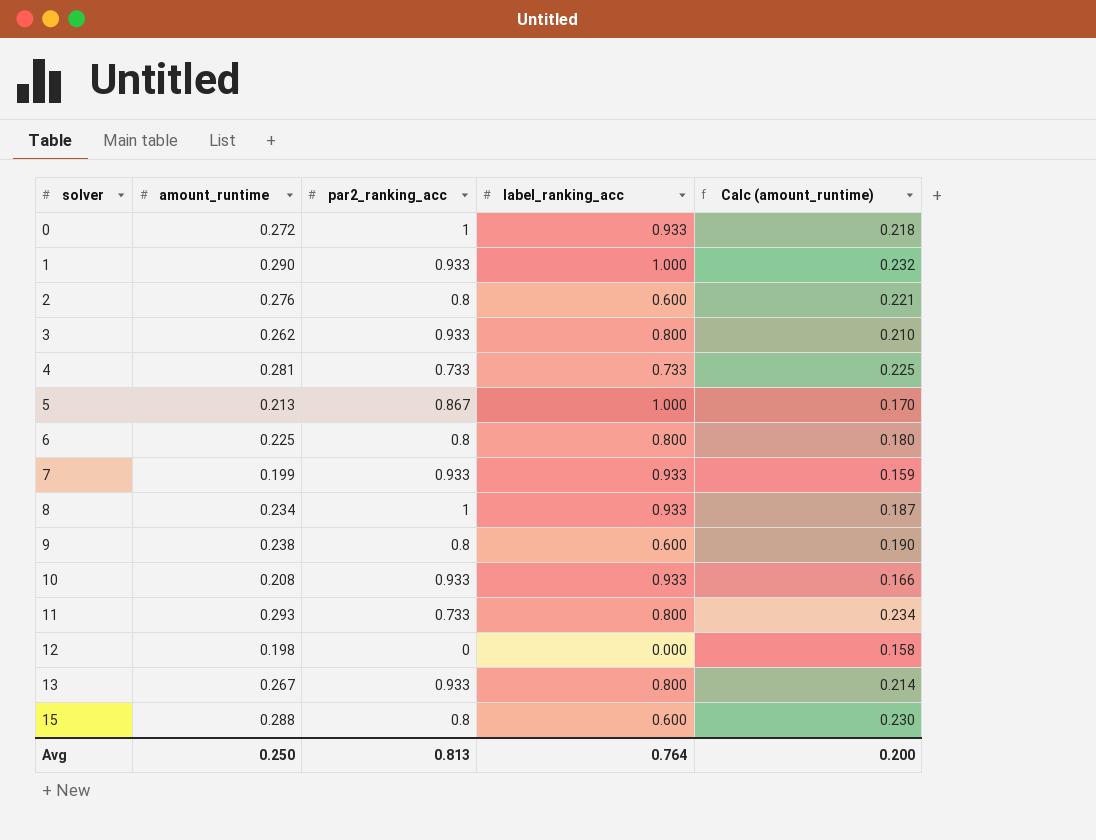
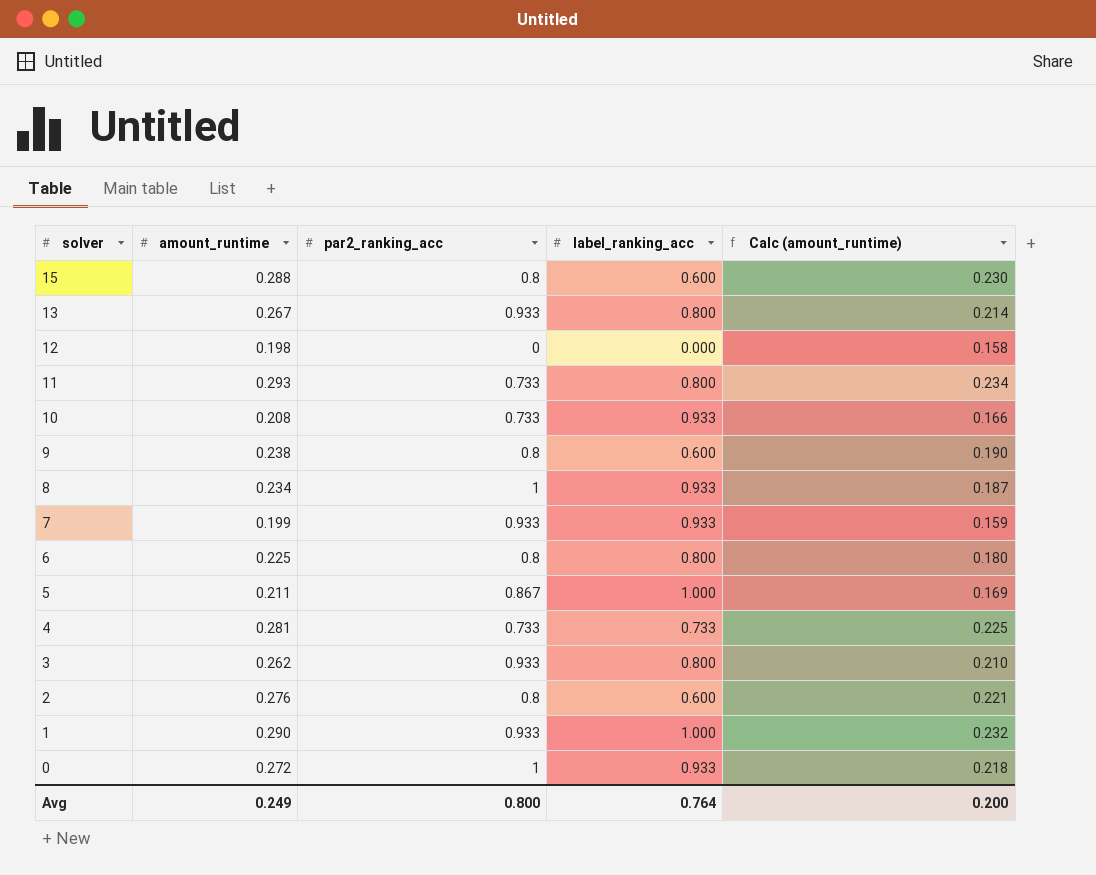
row order: solver ascending -> solver descending
10 | par2_ranking_acc: 0.933 -> 0.733
5 | amount_runtime: 0.213 -> 0.211
5 | Calc (amount_runtime): 0.170 -> 0.169
Avg | amount_runtime: 0.250 -> 0.249
Avg | par2_ranking_acc: 0.813 -> 0.800

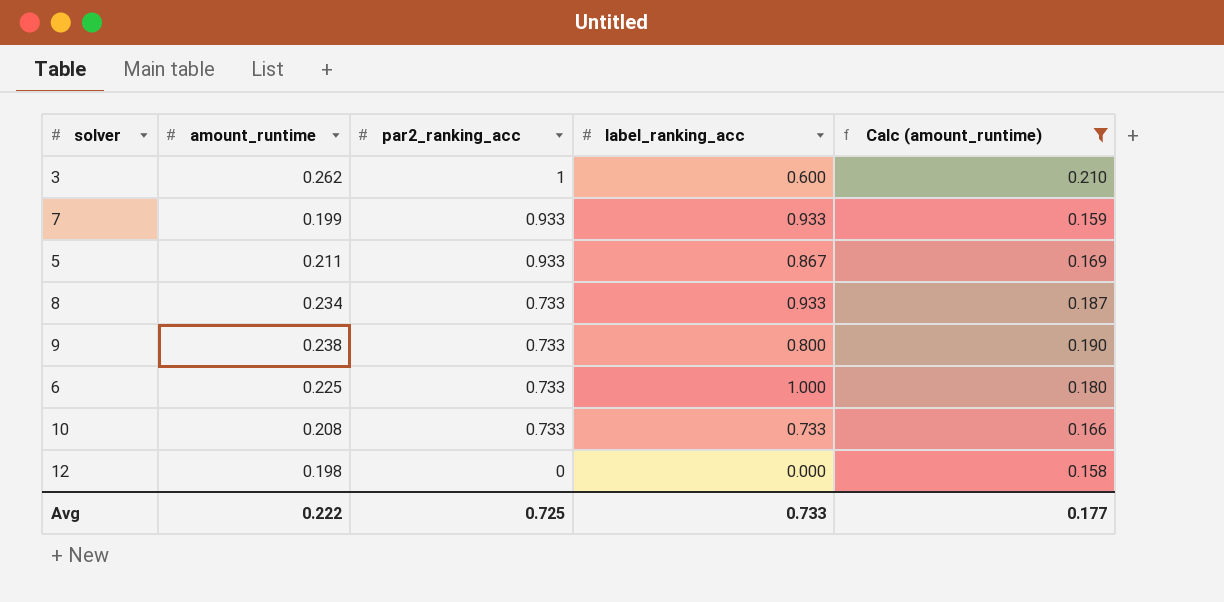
filter: none -> Calc (amount_runtime) <= 0.210
row order: solver descending -> par2_ranking_acc descending
3 | par2_ranking_acc: 0.933 -> 1
3 | label_ranking_acc: 0.800 -> 0.600
5 | par2_ranking_acc: 0.867 -> 0.933
5 | label_ranking_acc: 1.000 -> 0.867
8 | par2_ranking_acc: 1 -> 0.733
9 | par2_ranking_acc: 0.8 -> 0.733
9 | label_ranking_acc: 0.600 -> 0.800
6 | par2_ranking_acc: 0.8 -> 0.733
6 | label_ranking_acc: 0.800 -> 1.000
10 | label_ranking_acc: 0.933 -> 0.733
Avg | amount_runtime: 0.249 -> 0.222
Avg | par2_ranking_acc: 0.800 -> 0.725
Avg | label_ranking_acc: 0.764 -> 0.733
Avg | Calc (amount_runtime): 0.200 -> 0.177

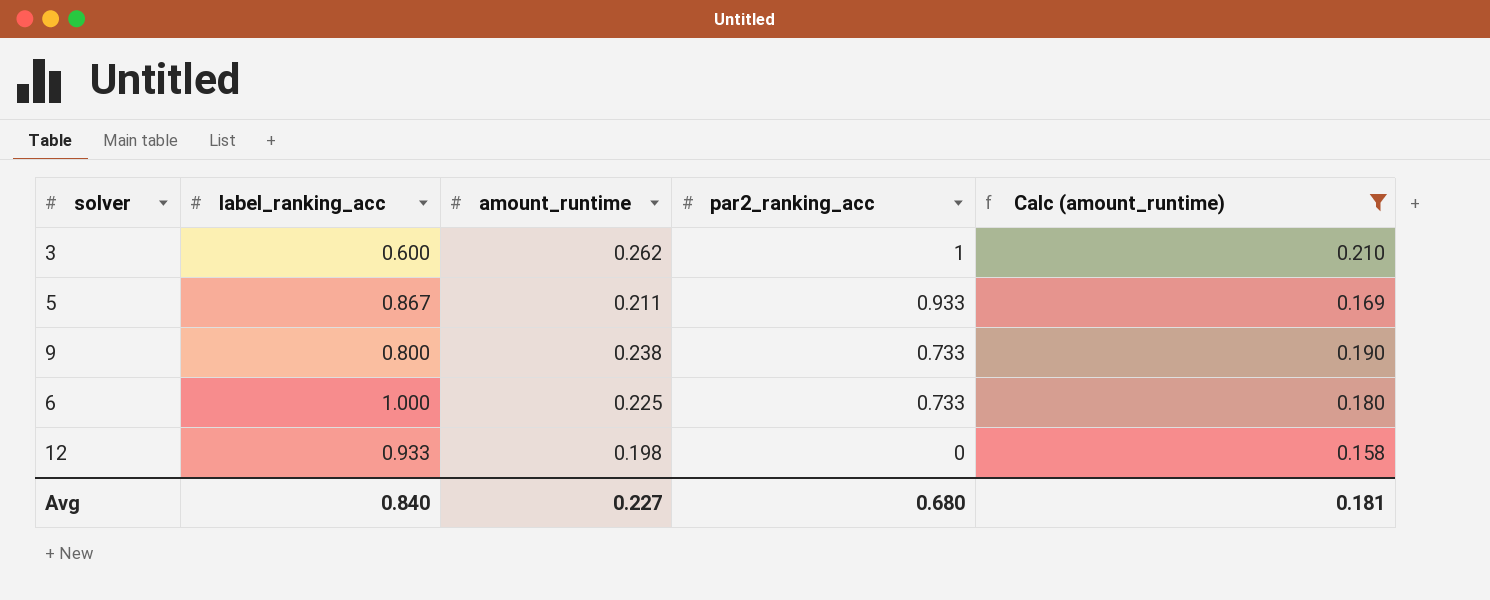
column label_ranking_acc | position: 4 -> 2
row 7: 0.199 | 0.933 | 0.933 | 0.159 -> none
row 8: 0.234 | 0.733 | 0.933 | 0.187 -> none
row 10: 0.208 | 0.733 | 0.733 | 0.166 -> none
12 | label_ranking_acc: 0.000 -> 0.933
Avg | label_ranking_acc: 0.733 -> 0.840
Avg | amount_runtime: 0.222 -> 0.227
Avg | par2_ranking_acc: 0.725 -> 0.680
Avg | Calc (amount_runtime): 0.177 -> 0.181

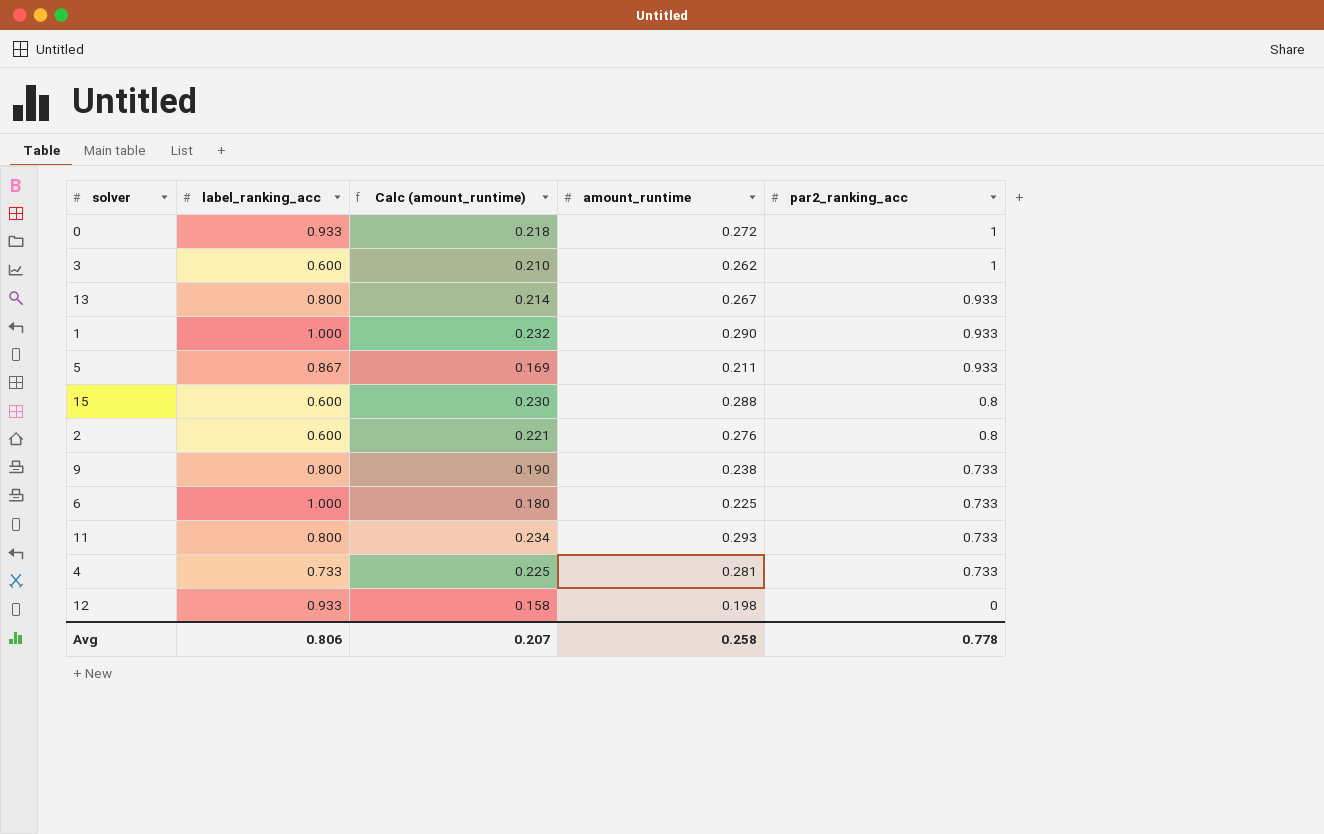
filter: Calc (amount_runtime) <= 0.210 -> none
column Calc (amount_runtime) | position: 5 -> 3
Avg | label_ranking_acc: 0.840 -> 0.806
Avg | Calc (amount_runtime): 0.181 -> 0.207
Avg | amount_runtime: 0.227 -> 0.258
Avg | par2_ranking_acc: 0.680 -> 0.778

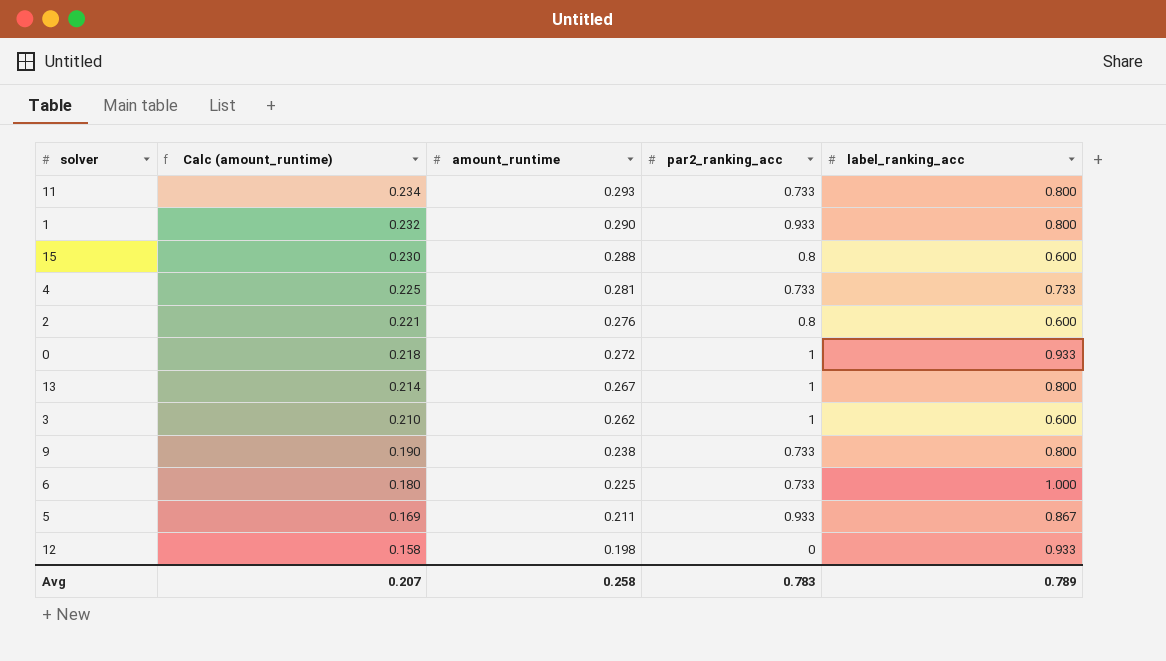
row order: par2_ranking_acc descending -> Calc (amount_runtime) descending
column label_ranking_acc | position: 2 -> 5
1 | label_ranking_acc: 1.000 -> 0.800
13 | par2_ranking_acc: 0.933 -> 1
Avg | par2_ranking_acc: 0.778 -> 0.783
Avg | label_ranking_acc: 0.806 -> 0.789

